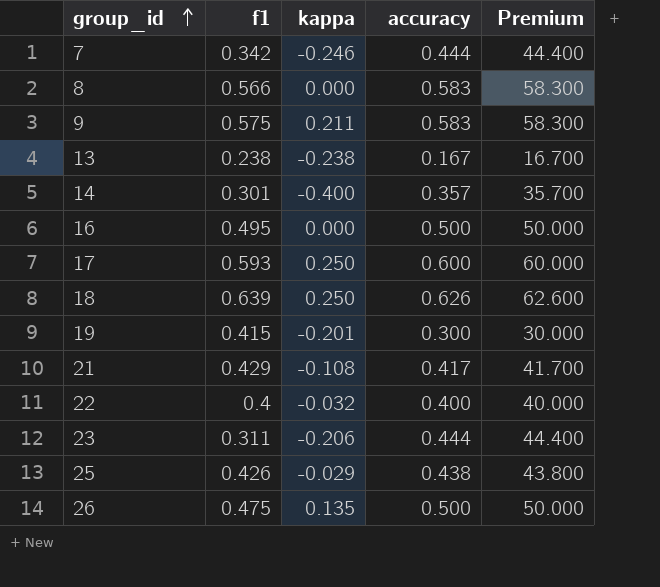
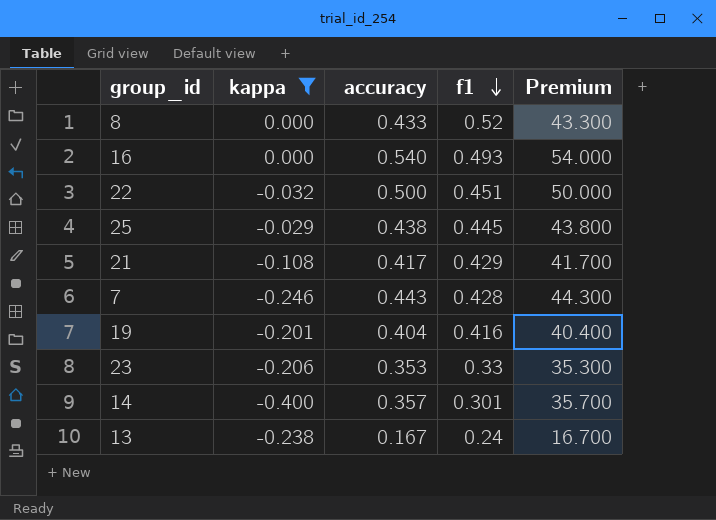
filter: none -> kappa <= 0.000
row order: group_id ascending -> f1 descending
column f1 | position: 2 -> 4
8 | accuracy: 0.583 -> 0.433
8 | f1: 0.566 -> 0.52
8 | Premium: 58.300 -> 43.300
16 | accuracy: 0.500 -> 0.540
16 | f1: 0.495 -> 0.493
16 | Premium: 50.000 -> 54.000
22 | accuracy: 0.400 -> 0.500
22 | f1: 0.4 -> 0.451
22 | Premium: 40.000 -> 50.000
25 | f1: 0.426 -> 0.445
7 | accuracy: 0.444 -> 0.443
7 | f1: 0.342 -> 0.428
7 | Premium: 44.400 -> 44.300
19 | accuracy: 0.300 -> 0.404
19 | f1: 0.415 -> 0.416
19 | Premium: 30.000 -> 40.400
23 | accuracy: 0.444 -> 0.353
23 | f1: 0.311 -> 0.33
23 | Premium: 44.400 -> 35.300
13 | f1: 0.238 -> 0.24

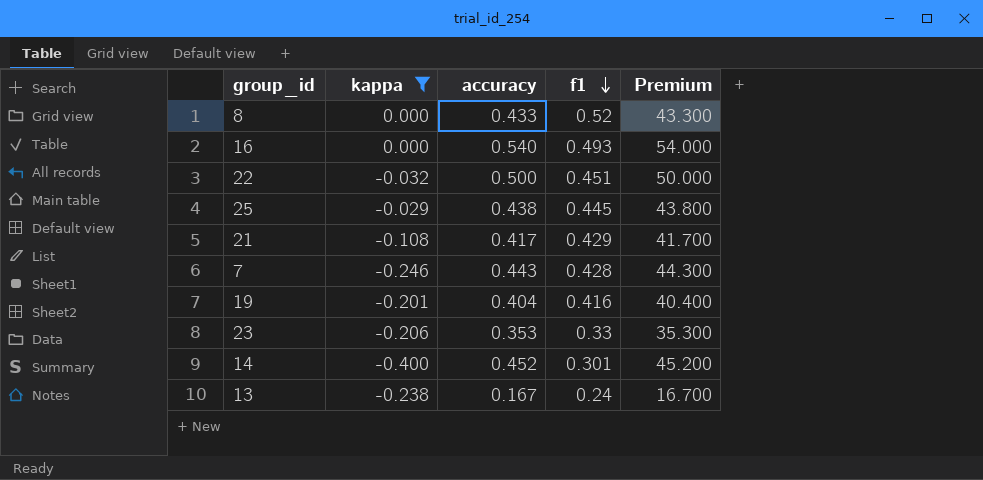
14 | accuracy: 0.357 -> 0.452
14 | Premium: 35.700 -> 45.200

